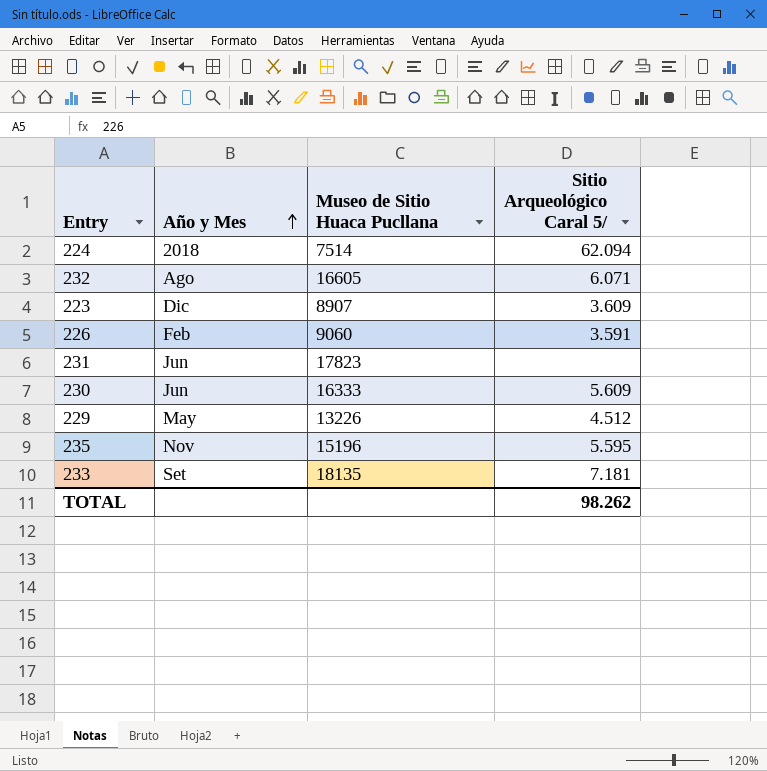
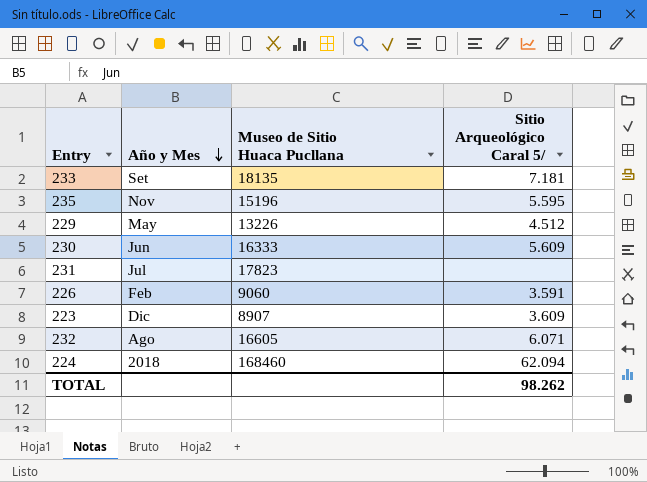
row order: Año y Mes ascending -> Año y Mes descending
231 | Año y Mes: Jun -> Jul
224 | Museo de Sitio Huaca Pucllana: 7514 -> 168460

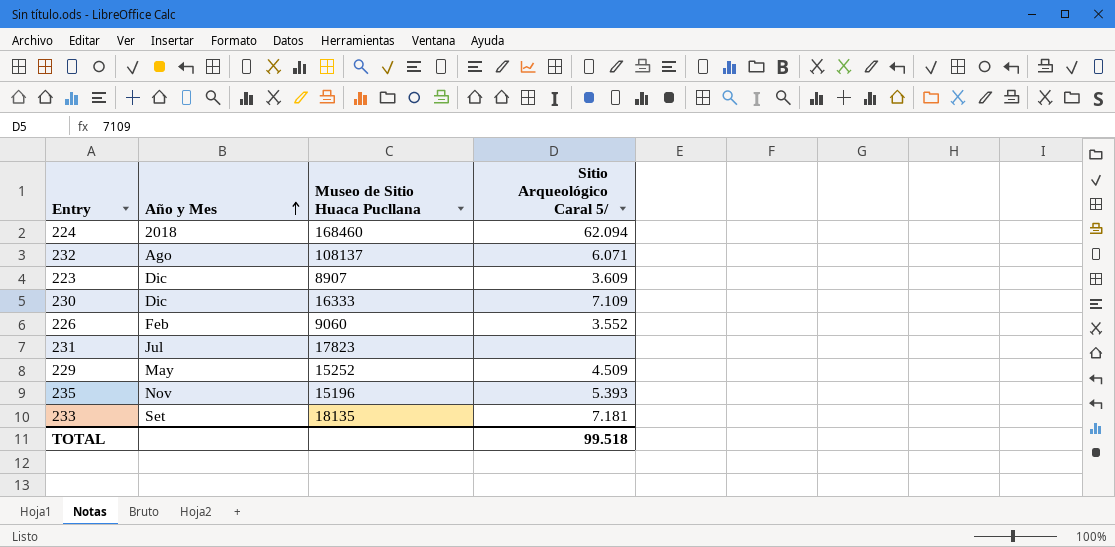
row order: Año y Mes descending -> Año y Mes ascending
232 | Museo de Sitio Huaca Pucllana: 16605 -> 108137
230 | Año y Mes: Jun -> Dic
230 | Sitio Arqueológico Caral 5/: 5.609 -> 7.109
226 | Sitio Arqueológico Caral 5/: 3.591 -> 3.552
229 | Museo de Sitio Huaca Pucllana: 13226 -> 15252
229 | Sitio Arqueológico Caral 5/: 4.512 -> 4.509
235 | Sitio Arqueológico Caral 5/: 5.595 -> 5.393
TOTAL | Sitio Arqueológico Caral 5/: 98.262 -> 99.518

